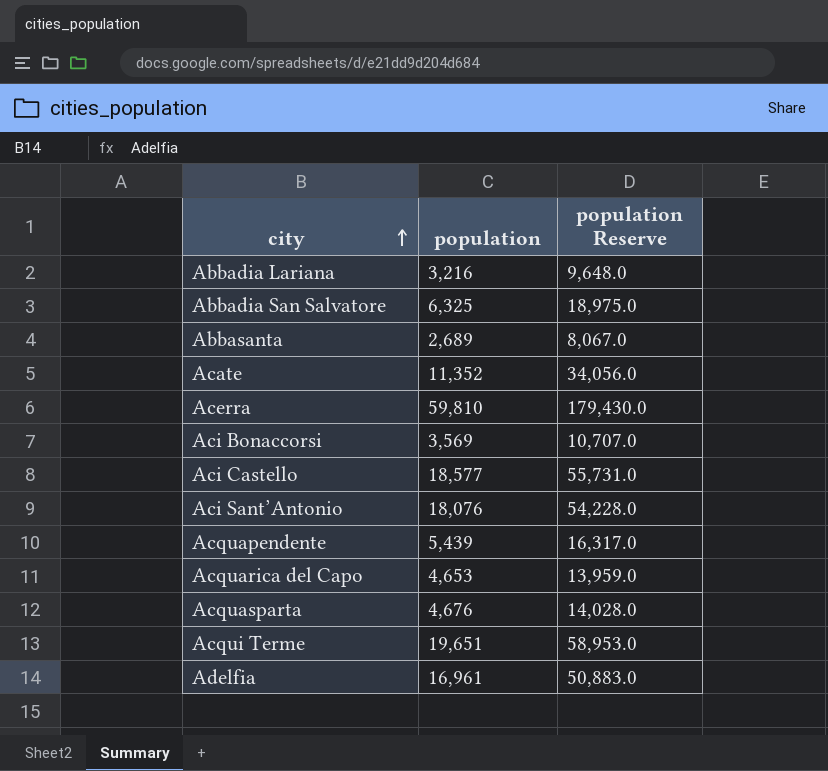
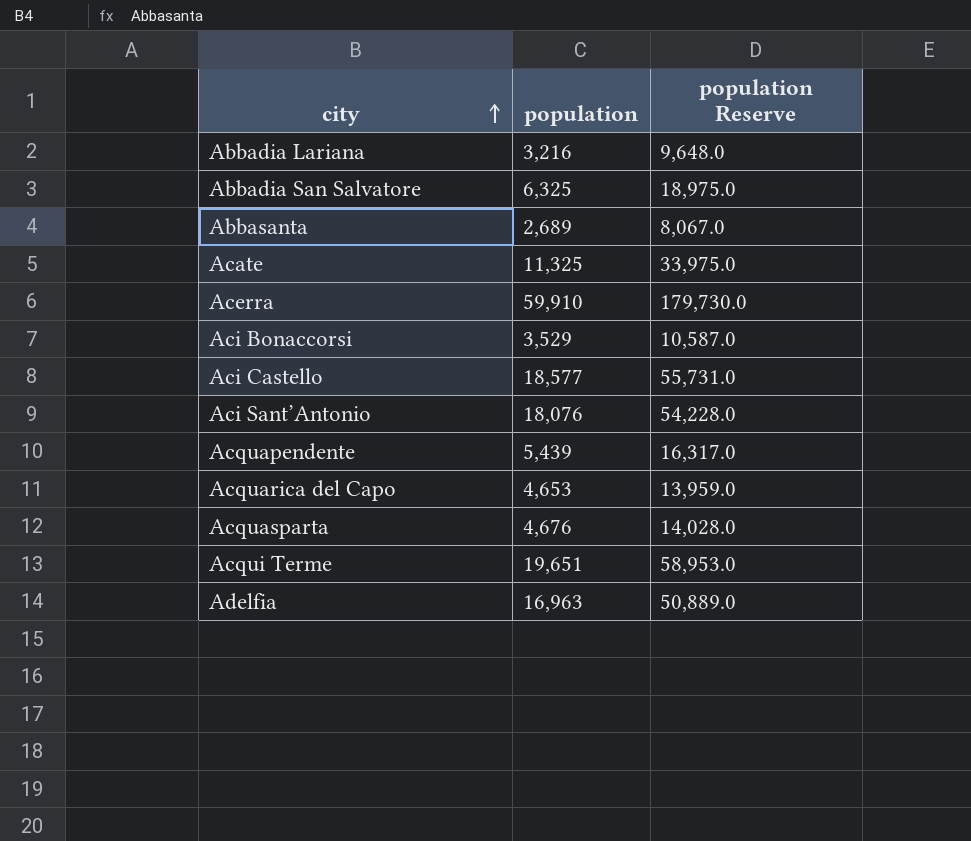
Acate | population: 11,352 -> 11,325
Acate | population Reserve: 34,056.0 -> 33,975.0
Acerra | population: 59,810 -> 59,910
Acerra | population Reserve: 179,430.0 -> 179,730.0
Aci Bonaccorsi | population: 3,569 -> 3,529
Aci Bonaccorsi | population Reserve: 10,707.0 -> 10,587.0
Adelfia | population: 16,961 -> 16,963
Adelfia | population Reserve: 50,883.0 -> 50,889.0

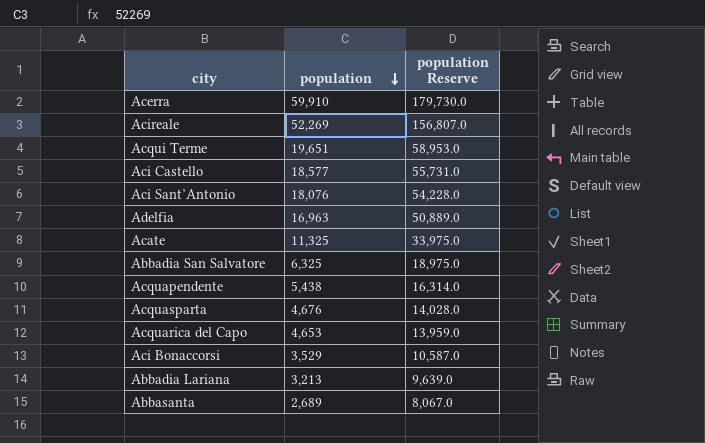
row order: city ascending -> population descending
row Acireale: none -> 52,269 | 156,807.0
Acquapendente | population: 5,439 -> 5,438
Acquapendente | population Reserve: 16,317.0 -> 16,314.0
Abbadia Lariana | population: 3,216 -> 3,213
Abbadia Lariana | population Reserve: 9,648.0 -> 9,639.0

